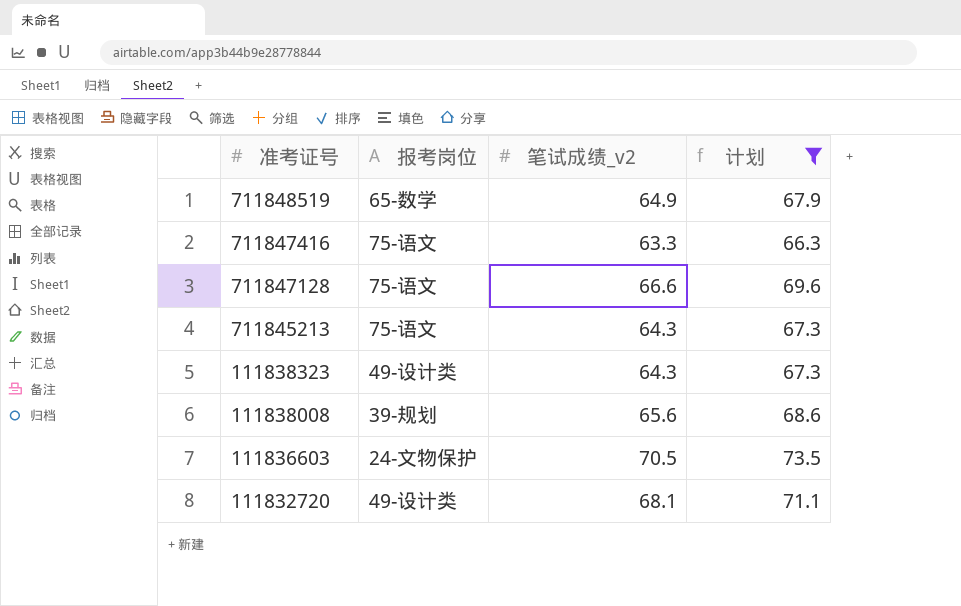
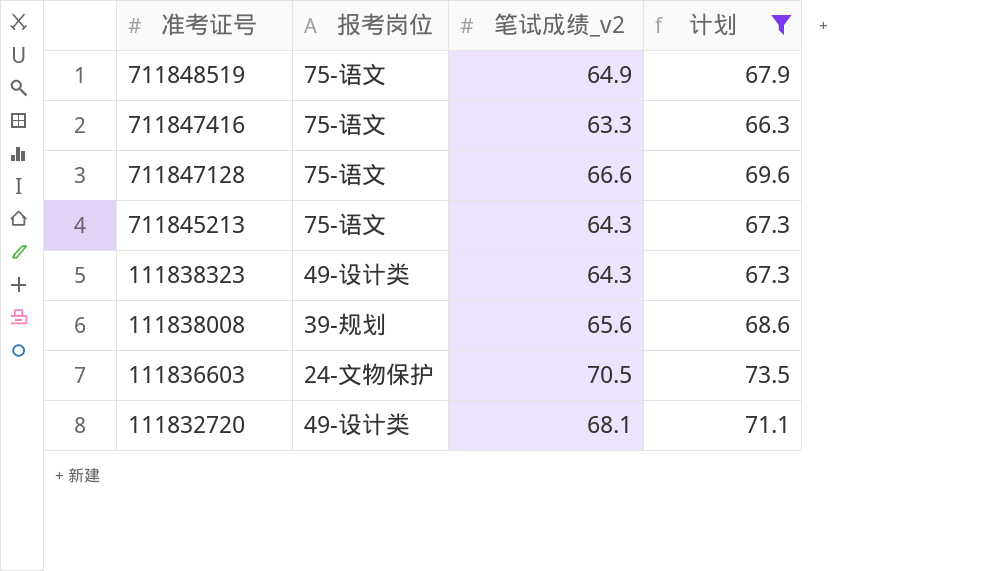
711848519 | 报考岗位: 65-数学 -> 75-语文

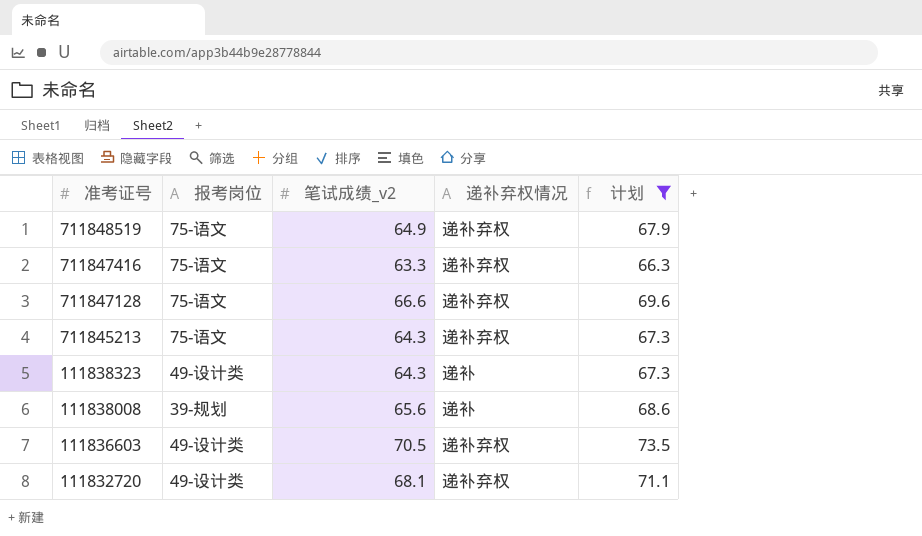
column 递补弃权情况 | position: none -> 4
111836603 | 报考岗位: 24-文物保护 -> 49-设计类

